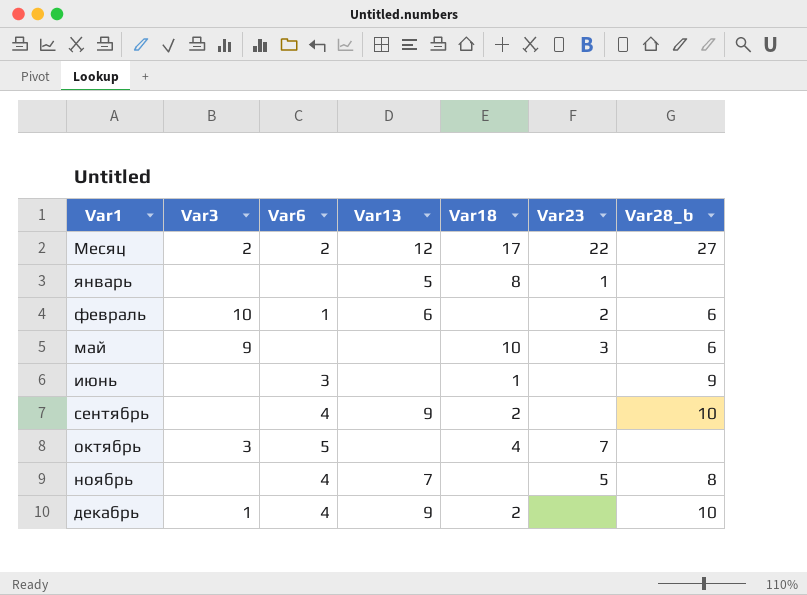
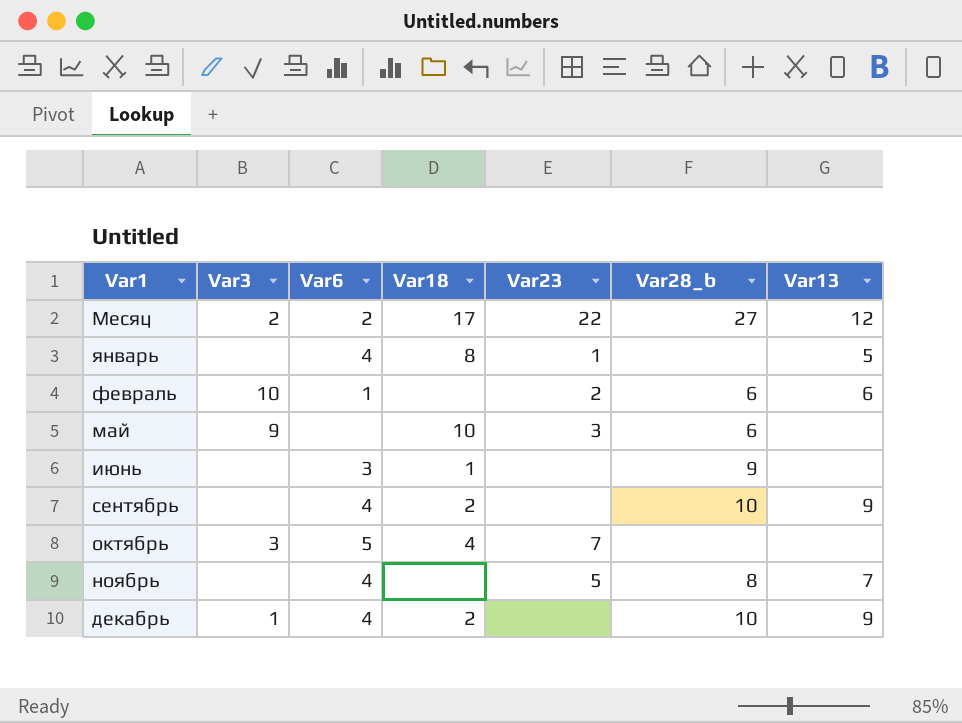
column Var13 | position: 4 -> 7
январь | Var6: none -> 4

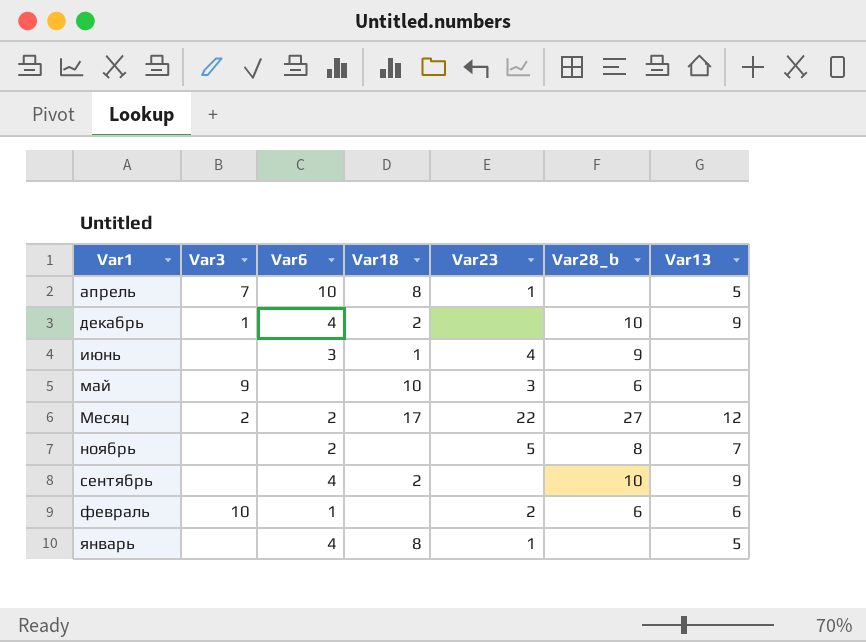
row order: none -> Var1 ascending
row октябрь: 3 | 5 | 4 | 7 | none | none -> none
row апрель: none -> 7 | 10 | 8 | 1 | none | 5
июнь | Var23: none -> 4
ноябрь | Var6: 4 -> 2

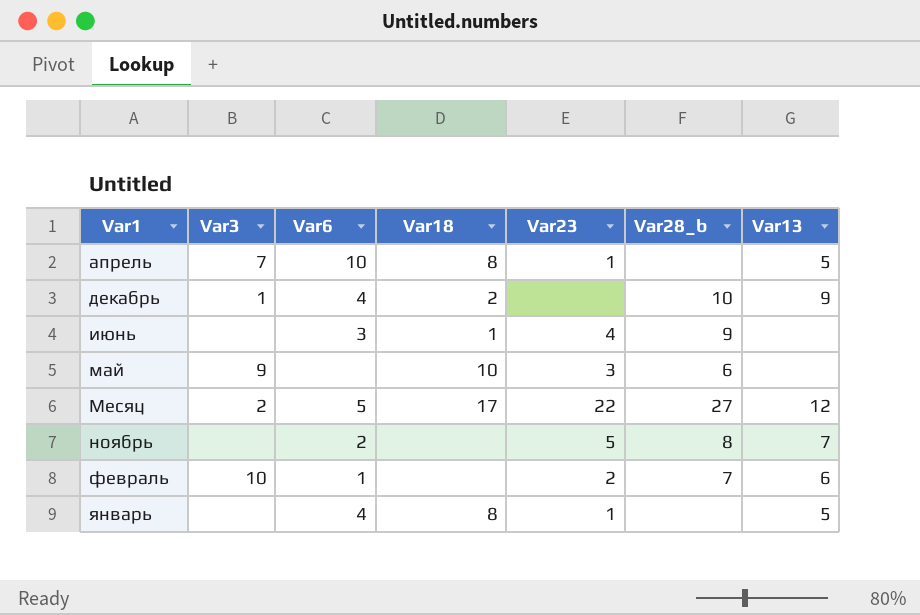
row сентябрь: none | 4 | 2 | none | 10 | 9 -> none
Месяц | Var6: 2 -> 5
февраль | Var28_b: 6 -> 7

